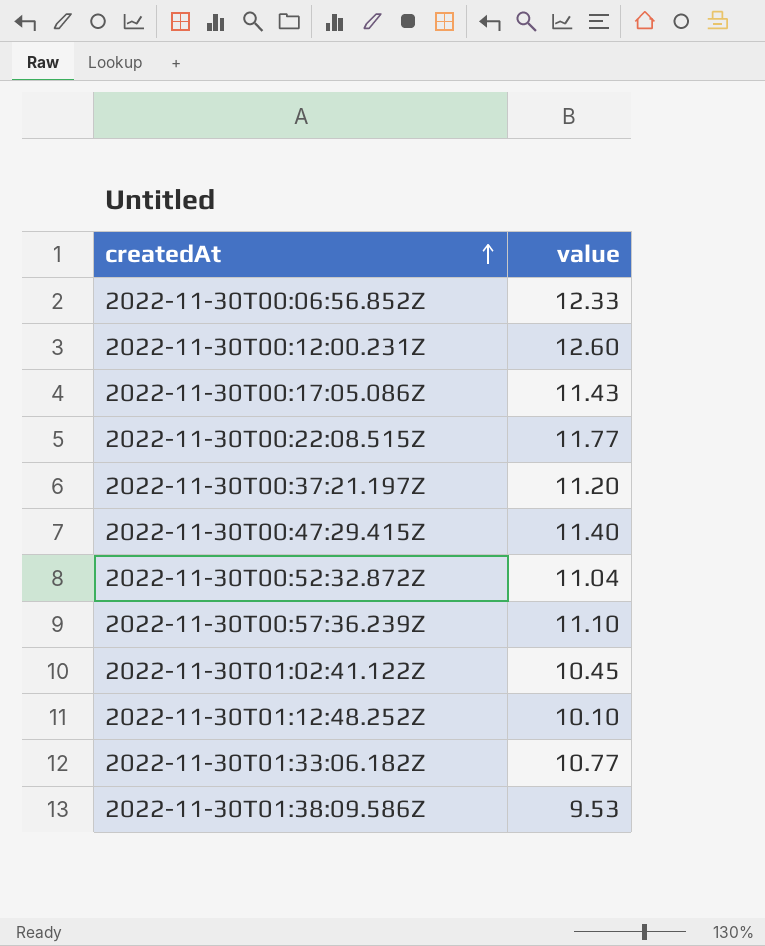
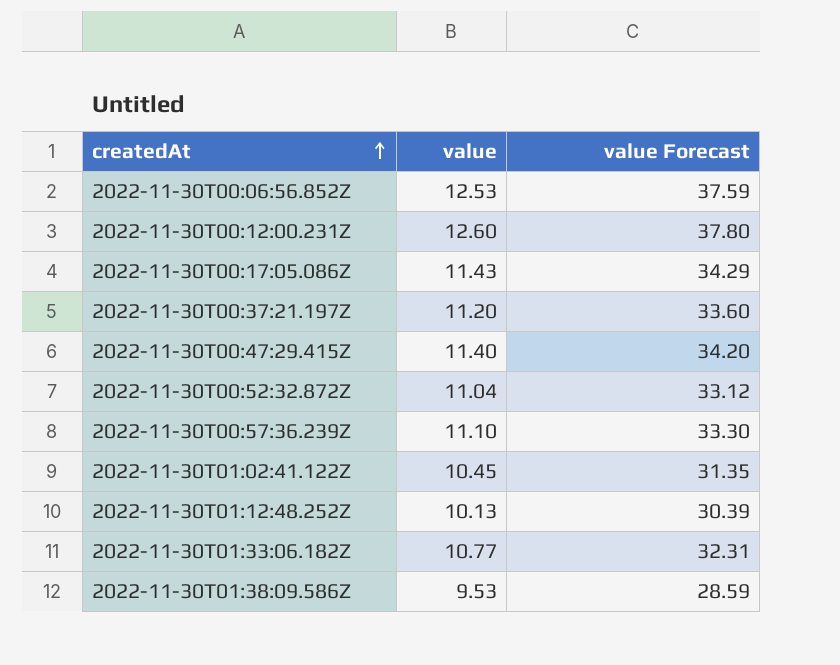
column value Forecast | formula: none -> [value] * 3
row 2022-11-30T00:22:08.515Z: 11.77 -> none
2022-11-30T00:06:56.852Z | value: 12.33 -> 12.53
2022-11-30T01:12:48.252Z | value: 10.10 -> 10.13

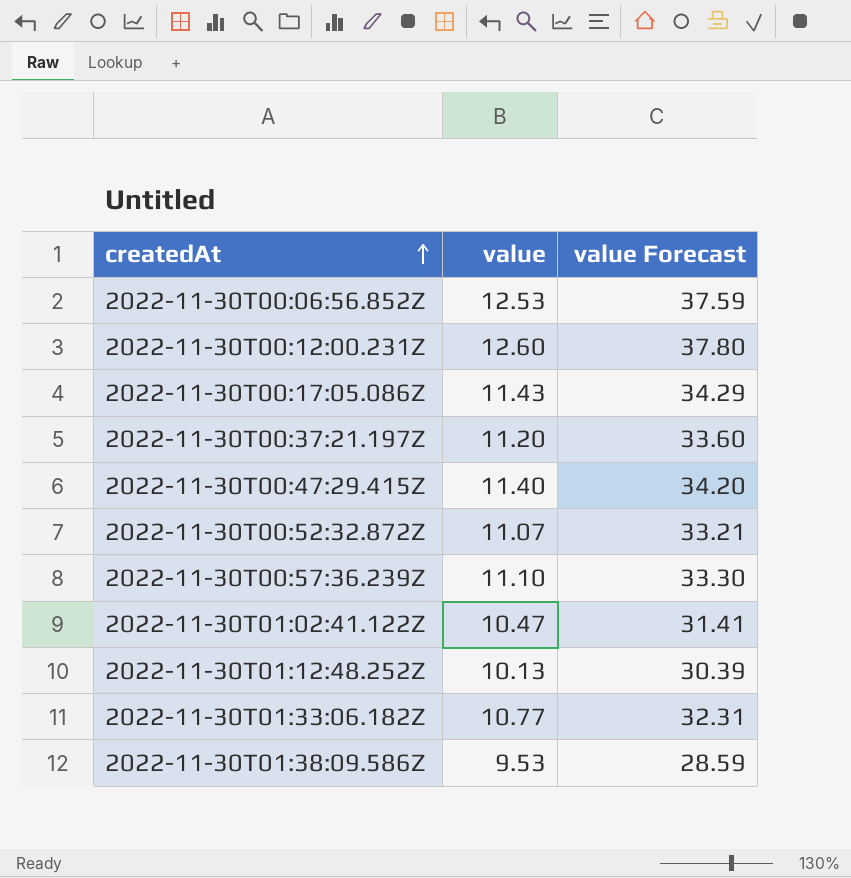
2022-11-30T00:52:32.872Z | value: 11.04 -> 11.07
2022-11-30T00:52:32.872Z | value Forecast: 33.12 -> 33.21
2022-11-30T01:02:41.122Z | value: 10.45 -> 10.47
2022-11-30T01:02:41.122Z | value Forecast: 31.35 -> 31.41

